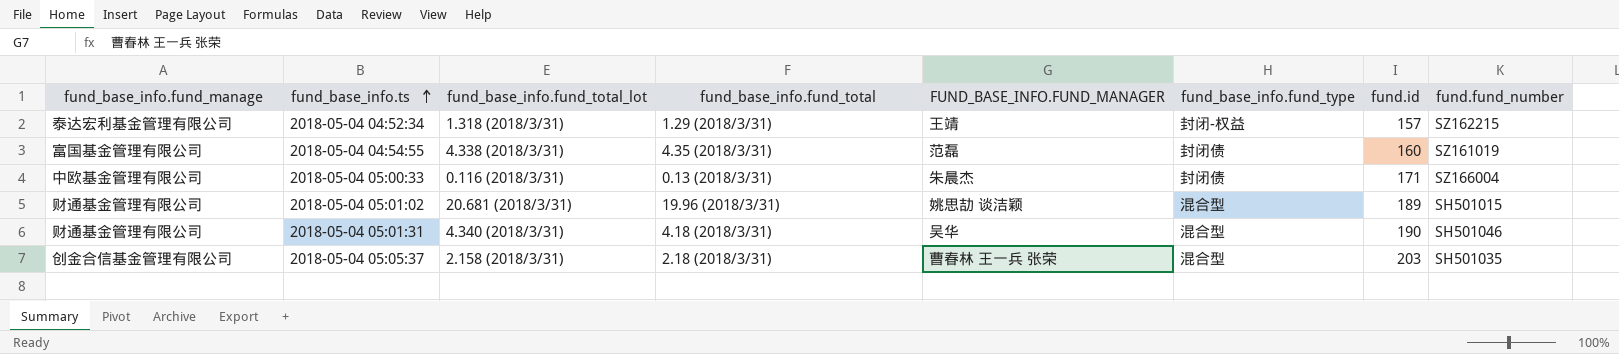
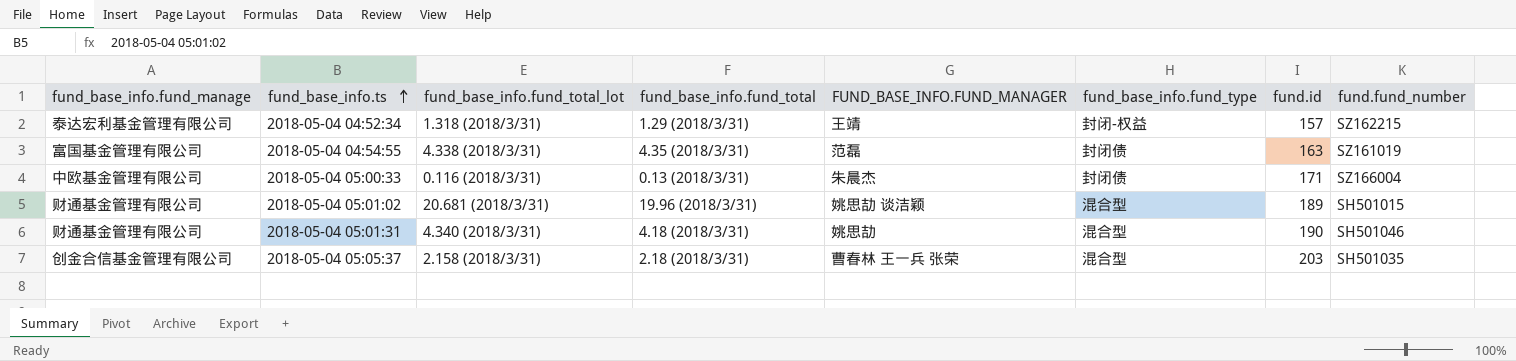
2018-05-04 04:54:55 | fund.id: 160 -> 163
2018-05-04 05:01:31 | FUND_BASE_INFO.FUND_MANAGER: 吴华 -> 姚思劼

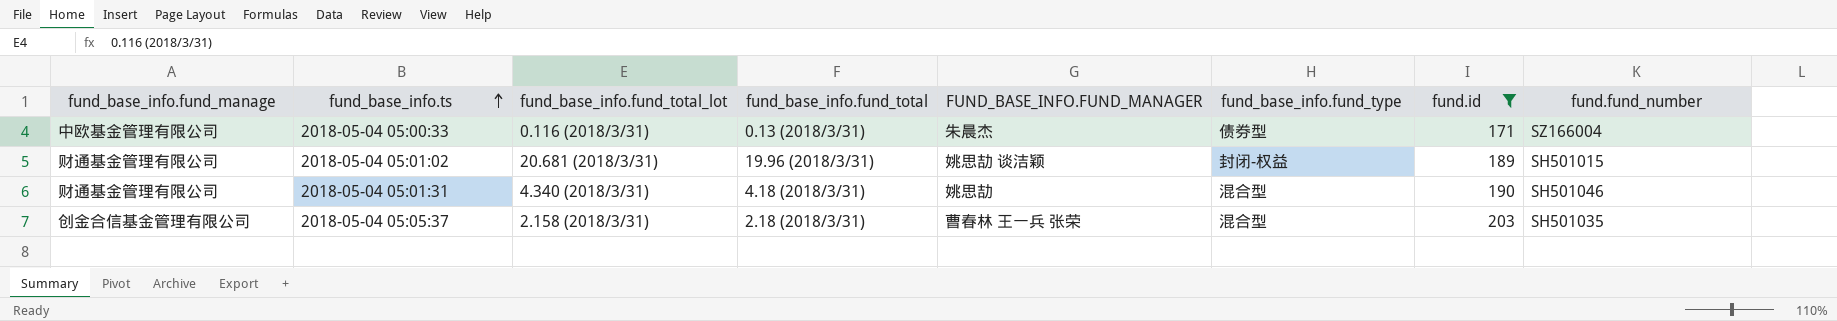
filter: none -> fund.id >= 171
2018-05-04 05:00:33 | fund_base_info.fund_type: 封闭债 -> 债券型
2018-05-04 05:01:02 | fund_base_info.fund_type: 混合型 -> 封闭-权益

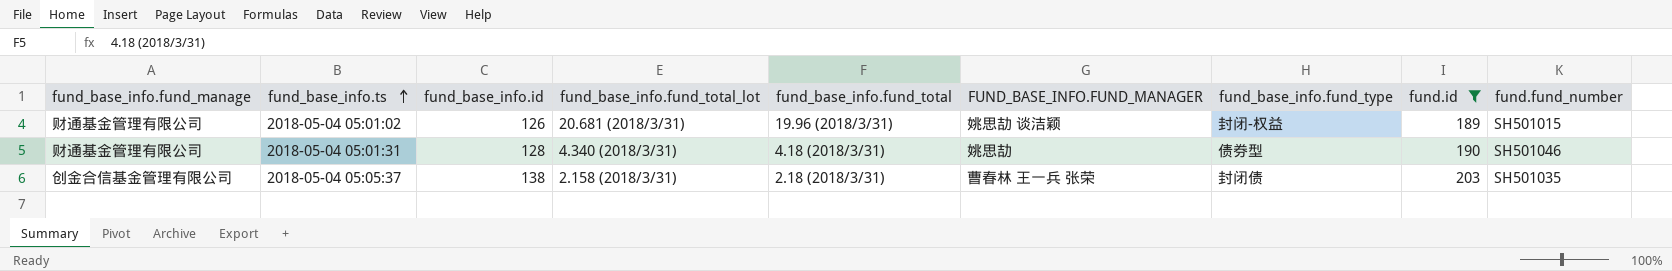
column fund_base_info.id | position: none -> 3
row 2018-05-04 05:00:33: 中欧基金管理有限公司 | 0.116 (2018/3/31) | 0.13 (2018/3/31) | 朱晨杰 | 债券型 | 171 | SZ166004 -> none
2018-05-04 05:01:31 | fund_base_info.fund_type: 混合型 -> 债券型
2018-05-04 05:05:37 | fund_base_info.fund_type: 混合型 -> 封闭债

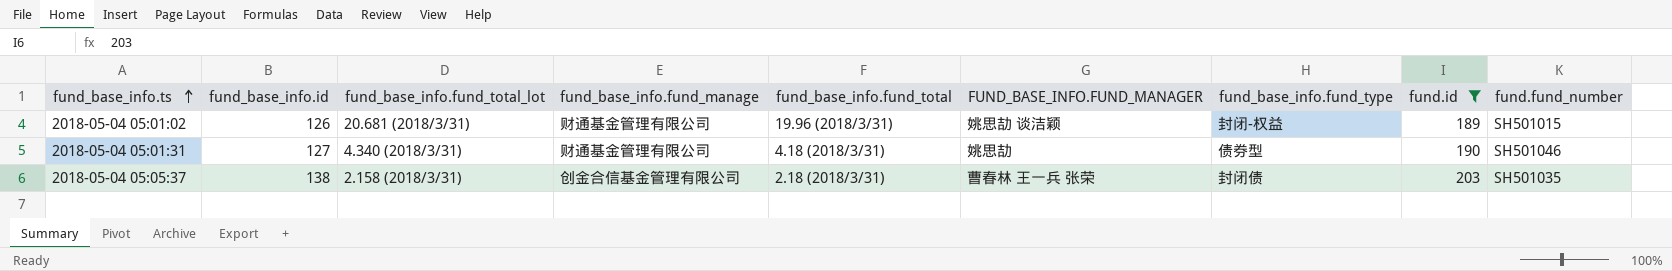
column fund_base_info.fund_manage | position: 1 -> 4
2018-05-04 05:01:31 | fund_base_info.id: 128 -> 127

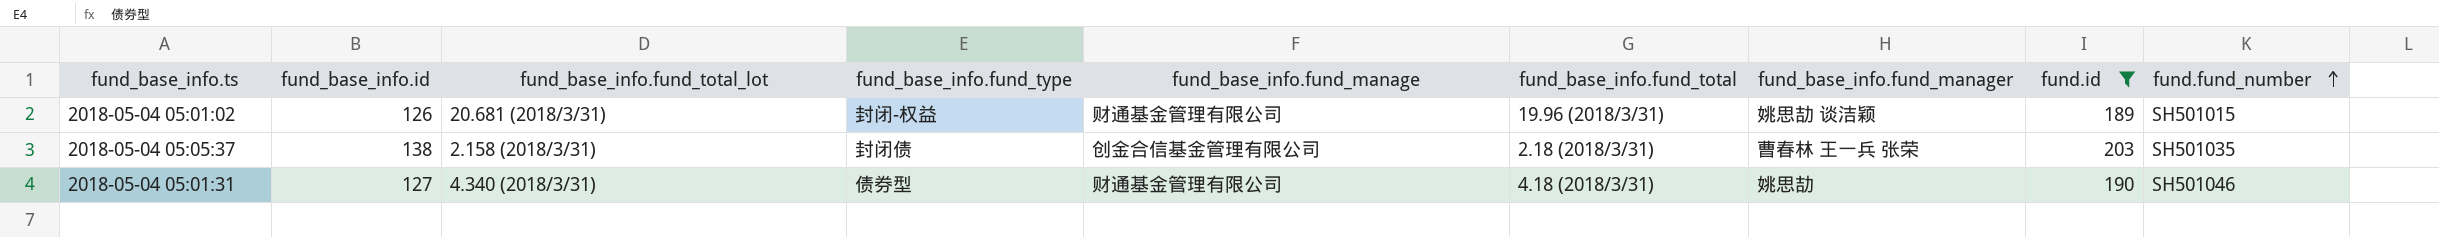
row order: fund_base_info.ts ascending -> fund.fund_number ascending
column fund_base_info.fund_type | position: 7 -> 4
column name: FUND_BASE_INFO.FUND_MANAGER -> fund_base_info.fund_manager

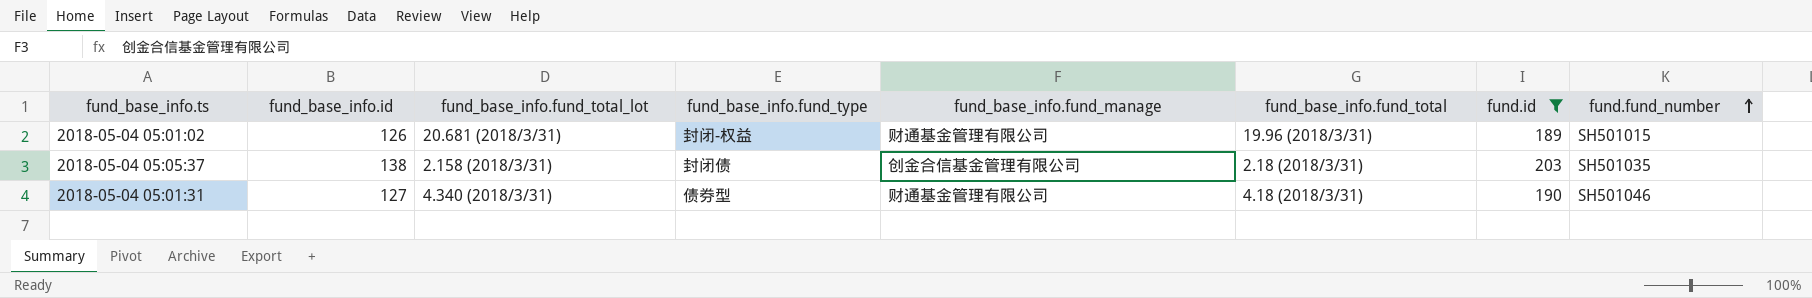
column fund_base_info.fund_manager | position: 7 -> none

